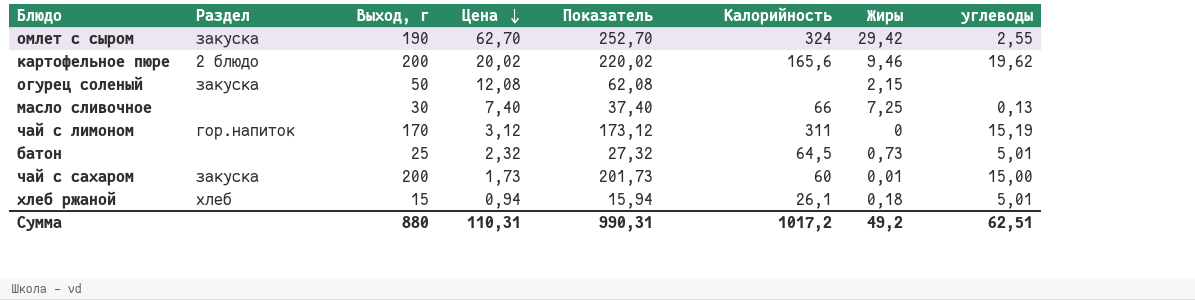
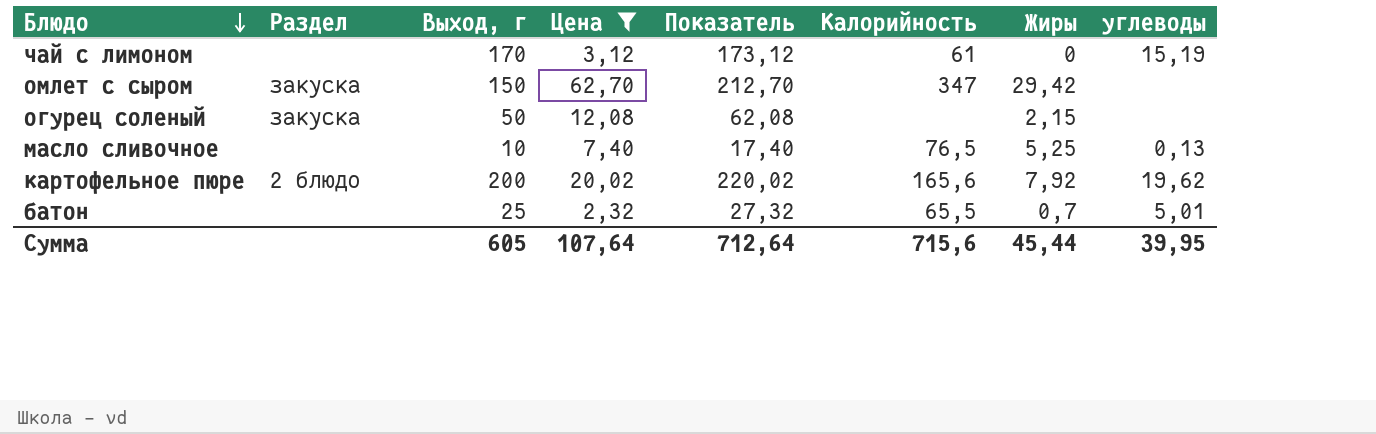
filter: none -> Цена >= 2,32
row order: Цена descending -> Блюдо descending
чай с лимоном | Раздел: гор.напиток -> none
чай с лимоном | Калорийность: 311 -> 61
омлет с сыром | Выход, г: 190 -> 150
омлет с сыром | Показатель: 252,70 -> 212,70
омлет с сыром | Калорийность: 324 -> 347
омлет с сыром | углеводы: 2,55 -> none
масло сливочное | Выход, г: 30 -> 10
масло сливочное | Показатель: 37,40 -> 17,40
масло сливочное | Калорийность: 66 -> 76,5
масло сливочное | Жиры: 7,25 -> 5,25
картофельное пюре | Жиры: 9,46 -> 7,92
батон | Калорийность: 64,5 -> 65,5
батон | Жиры: 0,73 -> 0,7
Сумма | Выход, г: 880 -> 605
Сумма | Цена: 110,31 -> 107,64
Сумма | Показатель: 990,31 -> 712,64
Сумма | Калорийность: 1017,2 -> 715,6
Сумма | Жиры: 49,2 -> 45,44
Сумма | углеводы: 62,51 -> 39,95

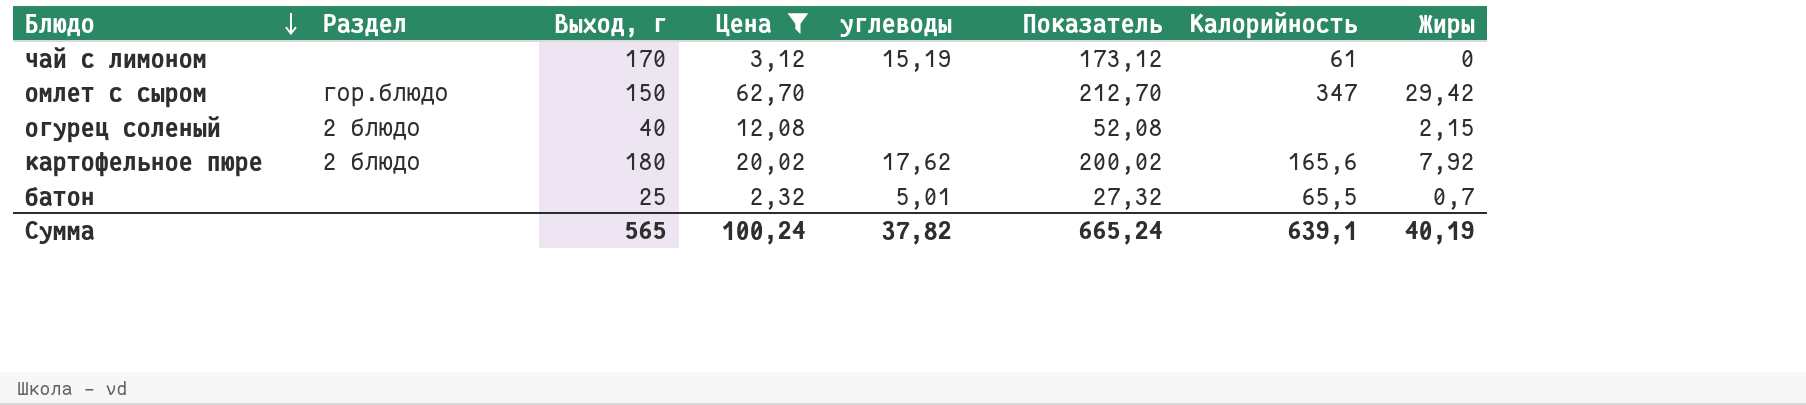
column углеводы | position: 8 -> 5
row масло сливочное: none | 10 | 7,40 | 17,40 | 76,5 | 5,25 | 0,13 -> none
омлет с сыром | Раздел: закуска -> гор.блюдо
огурец соленый | Раздел: закуска -> 2 блюдо
огурец соленый | Выход, г: 50 -> 40
огурец соленый | Показатель: 62,08 -> 52,08
картофельное пюре | Выход, г: 200 -> 180
картофельное пюре | углеводы: 19,62 -> 17,62
картофельное пюре | Показатель: 220,02 -> 200,02
Сумма | Выход, г: 605 -> 565
Сумма | Цена: 107,64 -> 100,24
Сумма | углеводы: 39,95 -> 37,82
Сумма | Показатель: 712,64 -> 665,24
Сумма | Калорийность: 715,6 -> 639,1
Сумма | Жиры: 45,44 -> 40,19

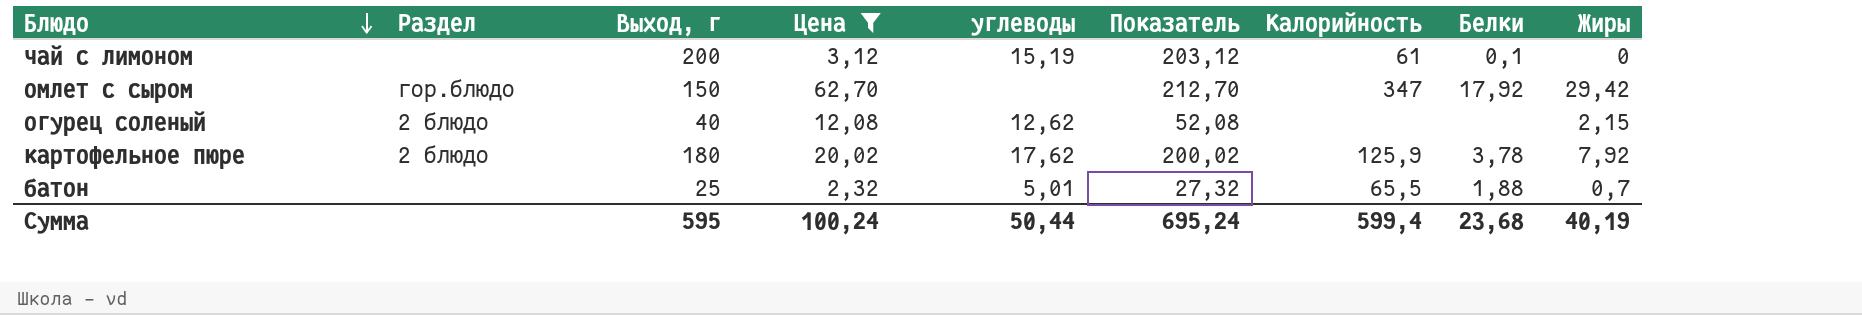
column Белки | position: none -> 8
чай с лимоном | Выход, г: 170 -> 200
чай с лимоном | Показатель: 173,12 -> 203,12
огурец соленый | углеводы: none -> 12,62
картофельное пюре | Калорийность: 165,6 -> 125,9
Сумма | Выход, г: 565 -> 595
Сумма | углеводы: 37,82 -> 50,44
Сумма | Показатель: 665,24 -> 695,24
Сумма | Калорийность: 639,1 -> 599,4

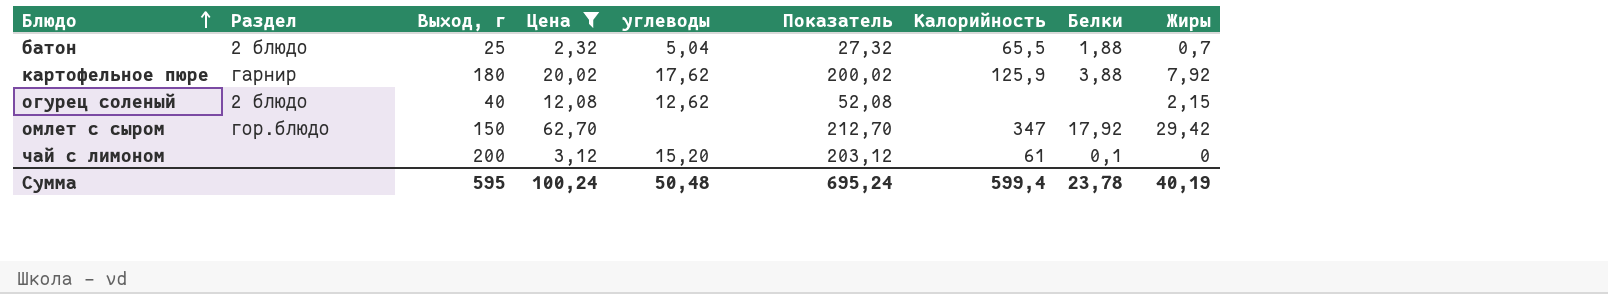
row order: Блюдо descending -> Блюдо ascending
батон | Раздел: none -> 2 блюдо
батон | углеводы: 5,01 -> 5,04
картофельное пюре | Раздел: 2 блюдо -> гарнир
картофельное пюре | Белки: 3,78 -> 3,88
чай с лимоном | углеводы: 15,19 -> 15,20
Сумма | углеводы: 50,44 -> 50,48
Сумма | Белки: 23,68 -> 23,78

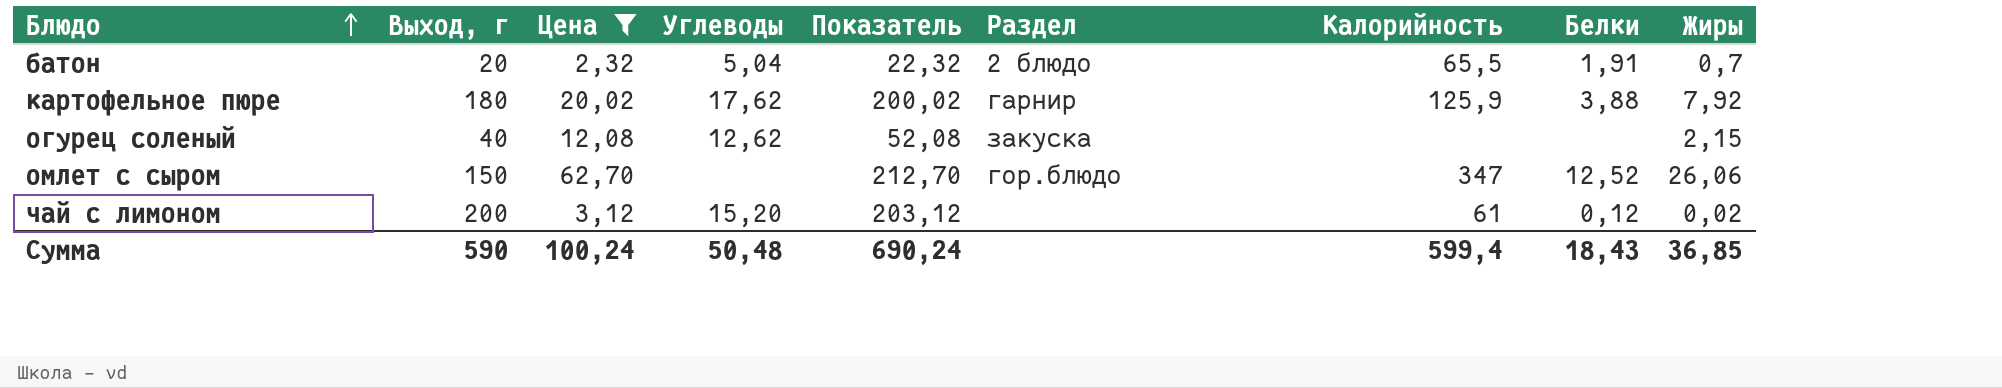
column name: углеводы -> Углеводы
column Раздел | position: 2 -> 6
батон | Выход, г: 25 -> 20
батон | Показатель: 27,32 -> 22,32
батон | Белки: 1,88 -> 1,91
огурец соленый | Раздел: 2 блюдо -> закуска
омлет с сыром | Белки: 17,92 -> 12,52
омлет с сыром | Жиры: 29,42 -> 26,06
чай с лимоном | Белки: 0,1 -> 0,12
чай с лимоном | Жиры: 0 -> 0,02
Сумма | Выход, г: 595 -> 590
Сумма | Показатель: 695,24 -> 690,24
Сумма | Белки: 23,78 -> 18,43
Сумма | Жиры: 40,19 -> 36,85

